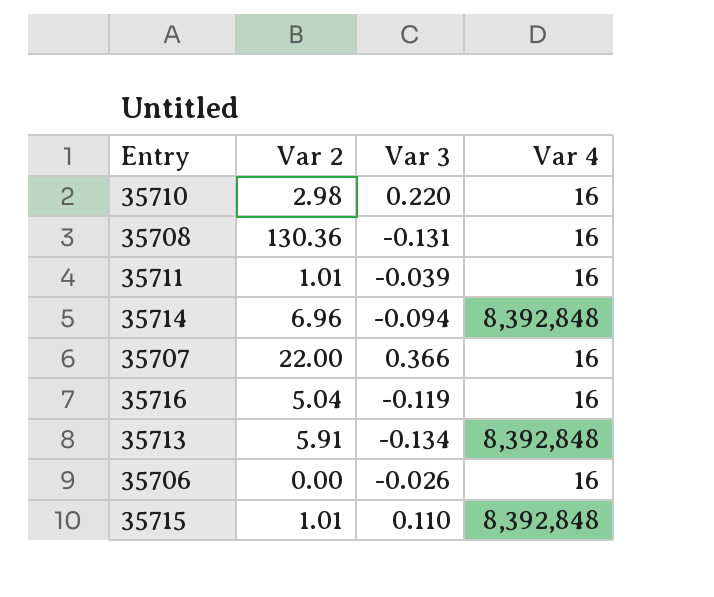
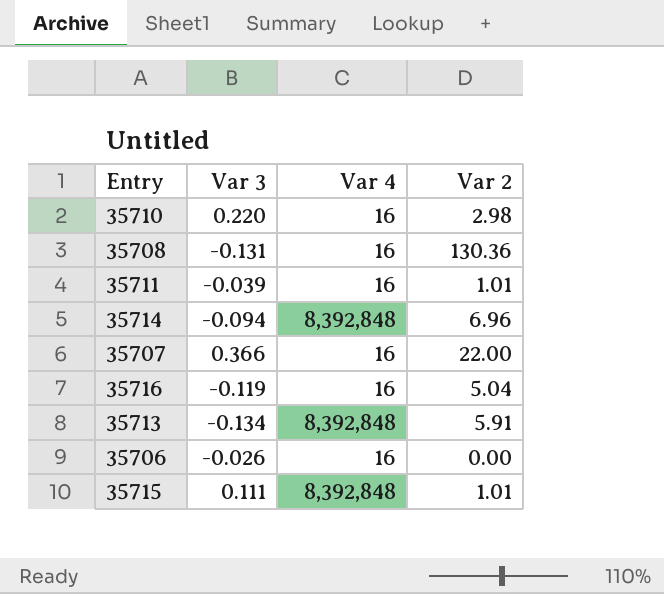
column Var 2 | position: 2 -> 4
35715 | Var 3: 0.110 -> 0.111

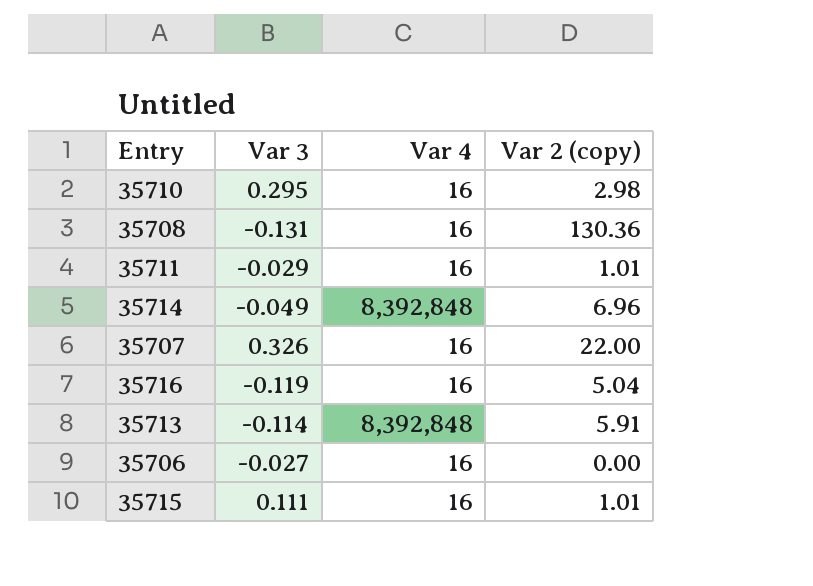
column name: Var 2 -> Var 2 (copy)
35710 | Var 3: 0.220 -> 0.295
35711 | Var 3: -0.039 -> -0.029
35714 | Var 3: -0.094 -> -0.049
35707 | Var 3: 0.366 -> 0.326
35713 | Var 3: -0.134 -> -0.114
35706 | Var 3: -0.026 -> -0.027
35715 | Var 4: 8,392,848 -> 16

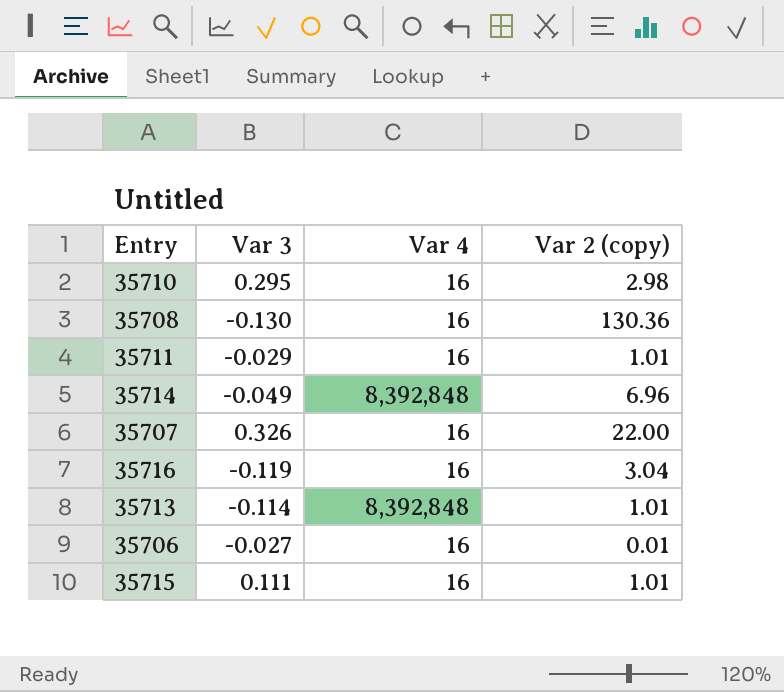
35708 | Var 3: -0.131 -> -0.130
35716 | Var 2 (copy): 5.04 -> 3.04
35713 | Var 2 (copy): 5.91 -> 1.01
35706 | Var 2 (copy): 0.00 -> 0.01

